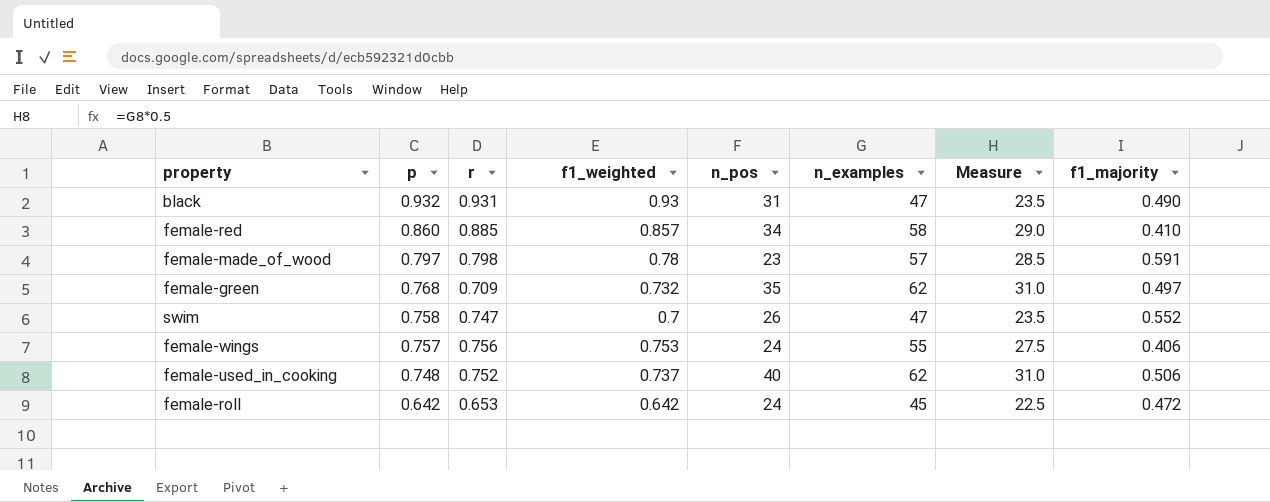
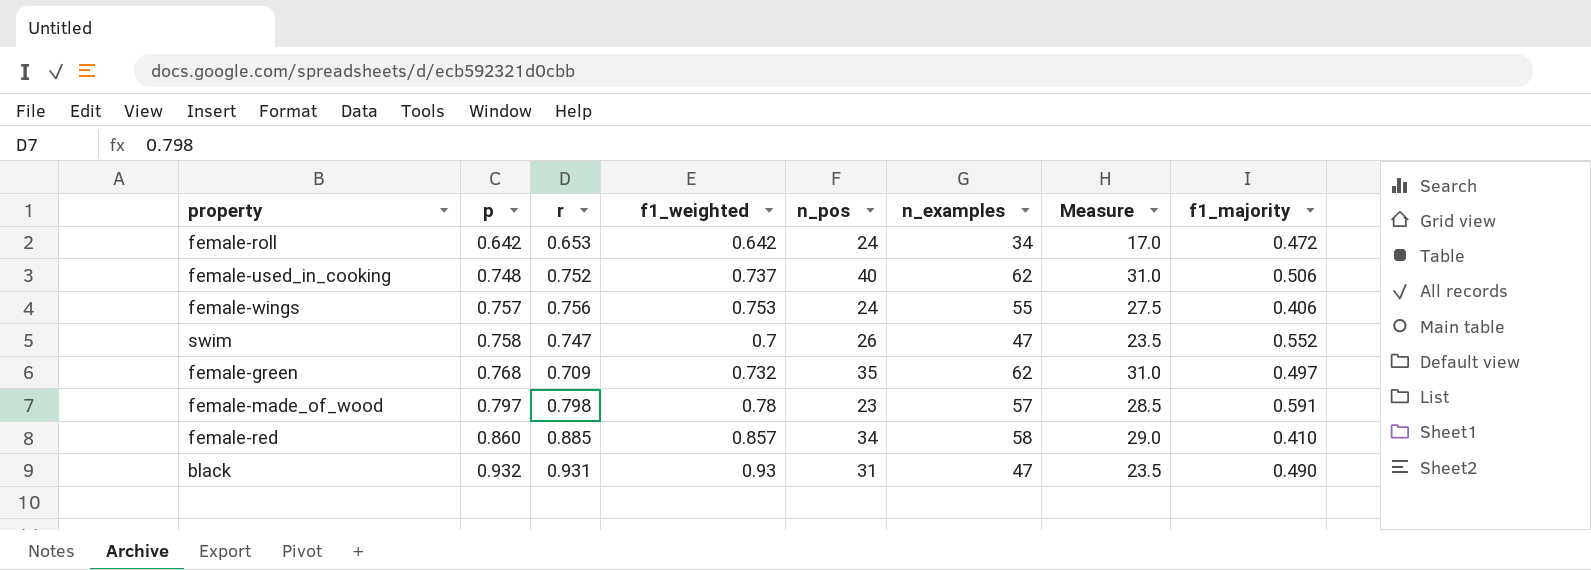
row order: p descending -> p ascending
female-roll | n_examples: 45 -> 34
female-roll | Measure: 22.5 -> 17.0

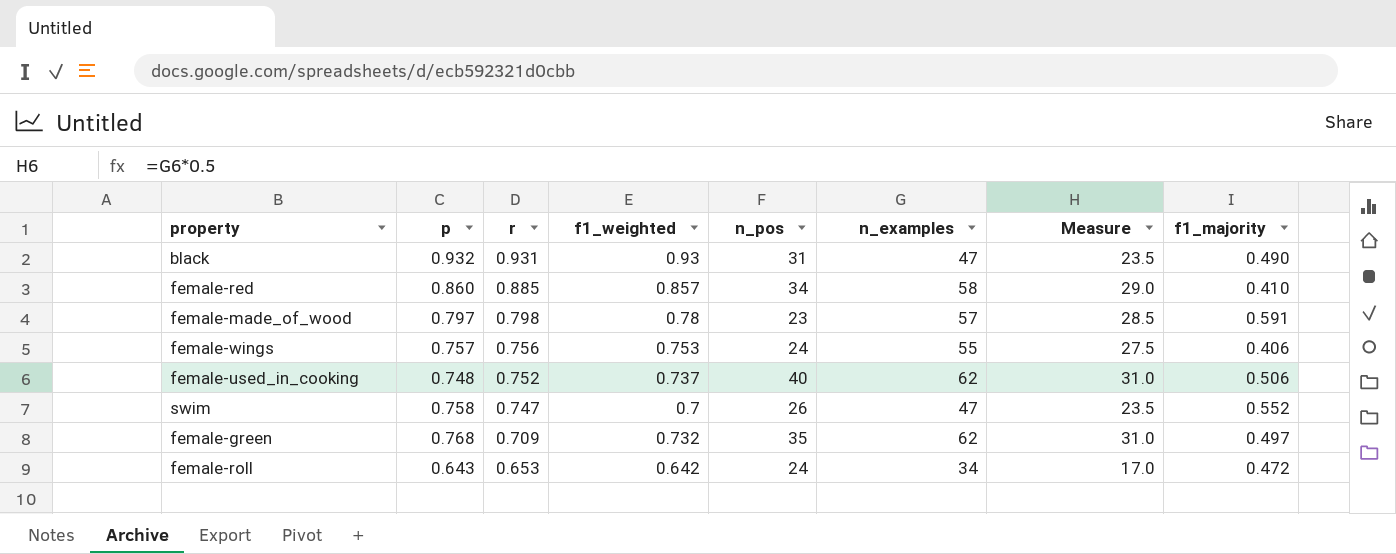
row order: p ascending -> r descending
female-roll | p: 0.642 -> 0.643

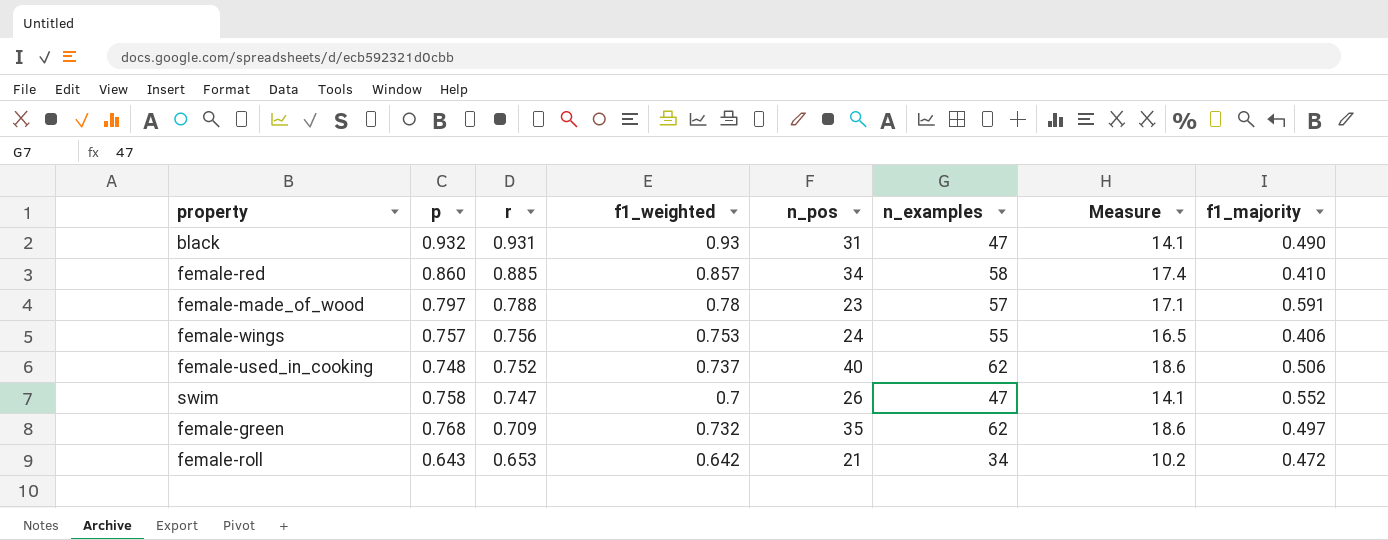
column Measure | formula: [n_examples] * 0.5 -> [n_examples] * 0.3
female-made_of_wood | r: 0.798 -> 0.788
female-roll | n_pos: 24 -> 21

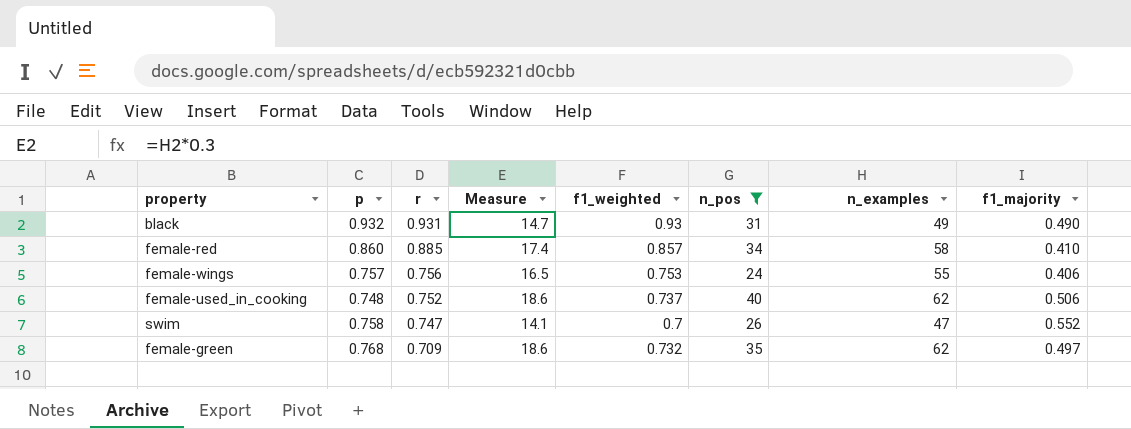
filter: none -> n_pos >= 24
column Measure | position: 7 -> 4
black | Measure: 14.1 -> 14.7
black | n_examples: 47 -> 49

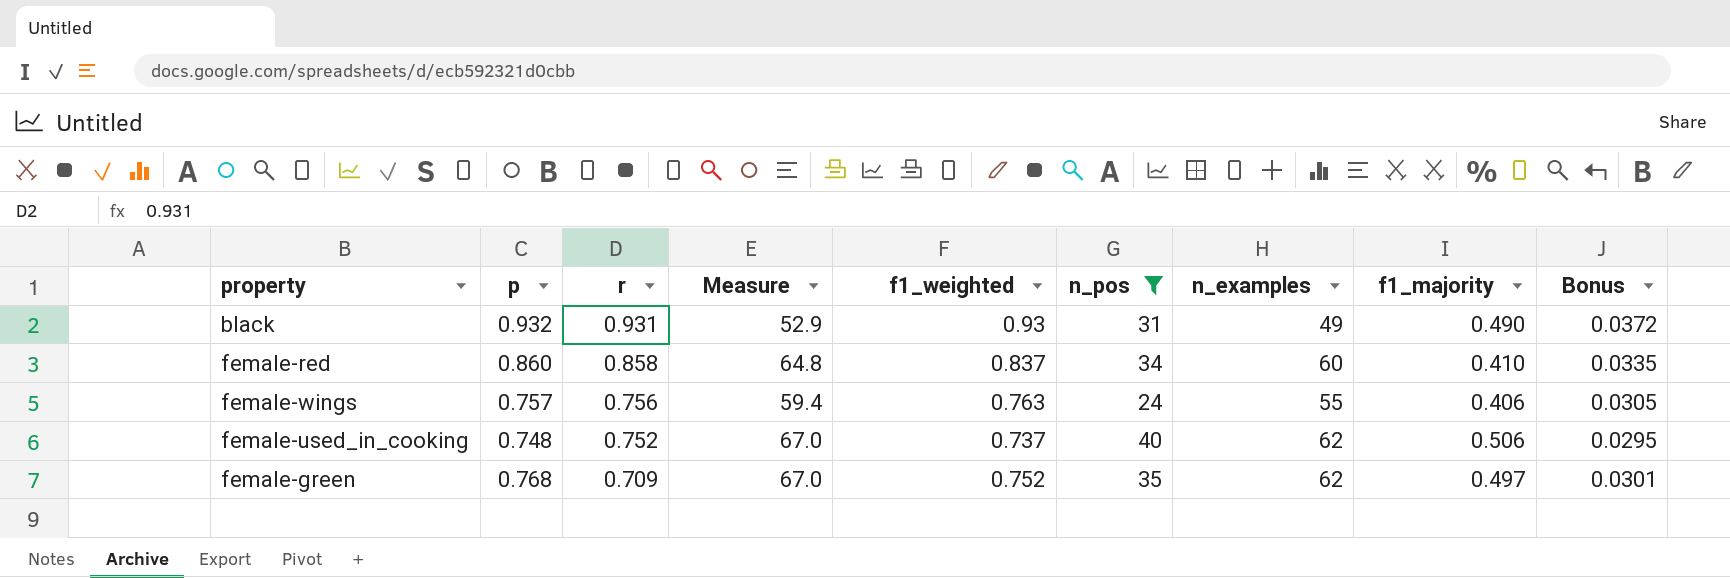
column Measure | formula: [n_examples] * 0.3 -> [n_examples] * 1.08
column Bonus | formula: none -> [f1_weighted] * 0.04
row swim: 0.758 | 0.747 | 14.1 | 0.7 | 26 | 47 | 0.552 -> none
female-red | r: 0.885 -> 0.858
female-red | f1_weighted: 0.857 -> 0.837
female-red | n_examples: 58 -> 60
female-wings | f1_weighted: 0.753 -> 0.763
female-green | f1_weighted: 0.732 -> 0.752

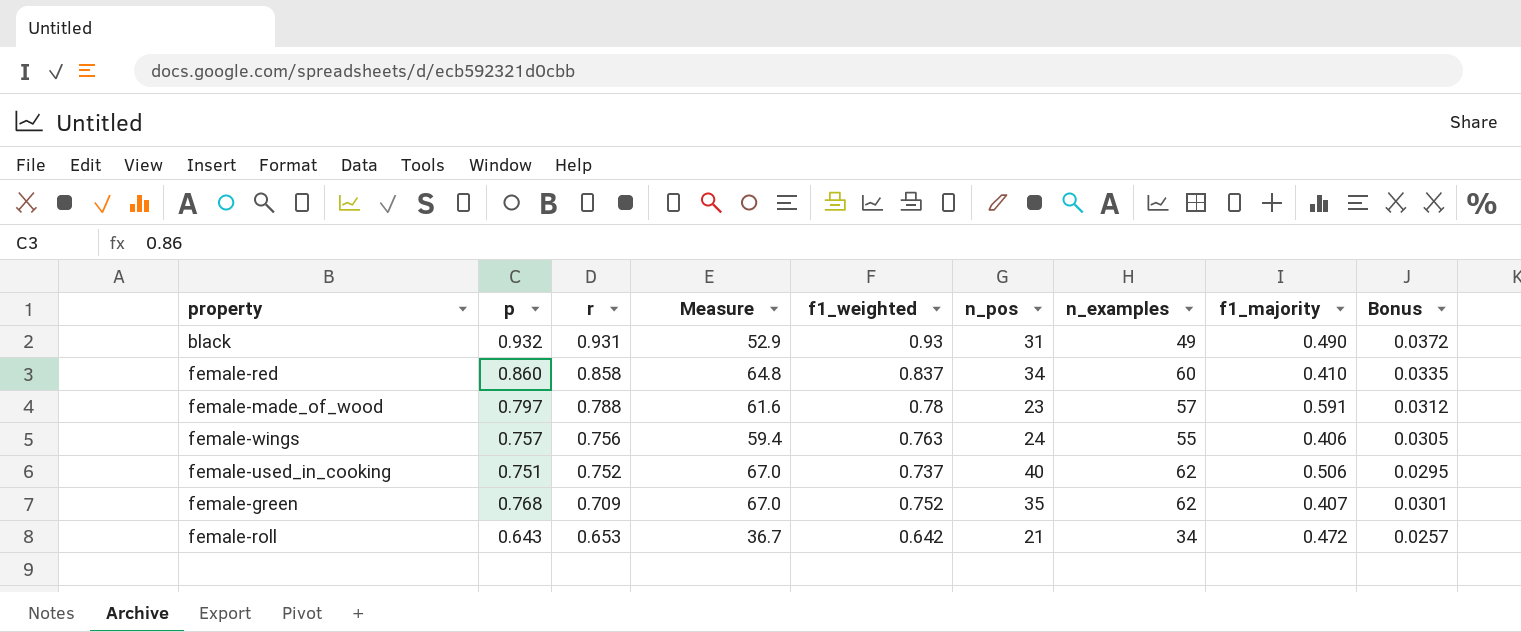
filter: n_pos >= 24 -> none
female-used_in_cooking | p: 0.748 -> 0.751
female-green | f1_majority: 0.497 -> 0.407

